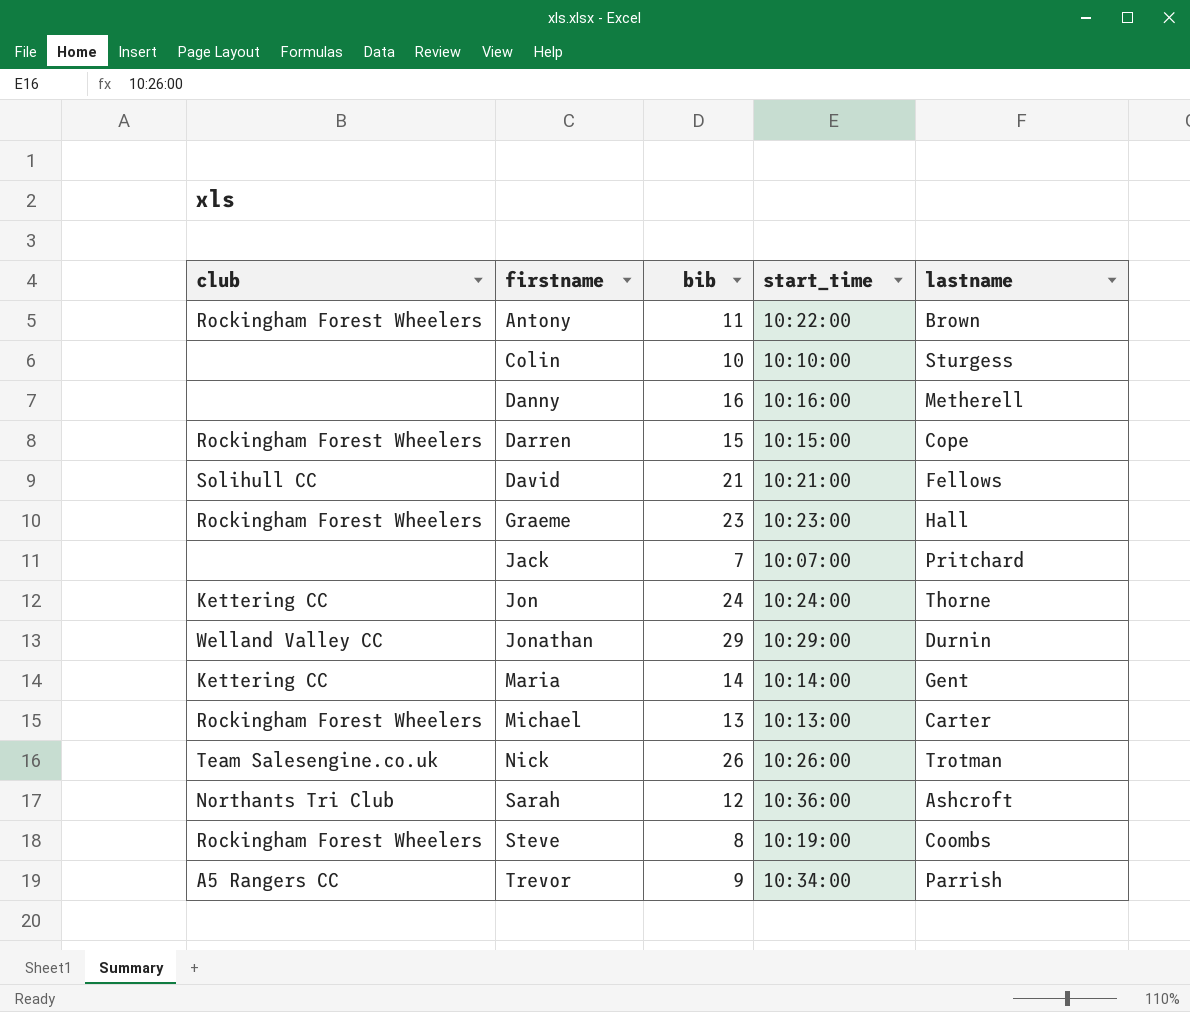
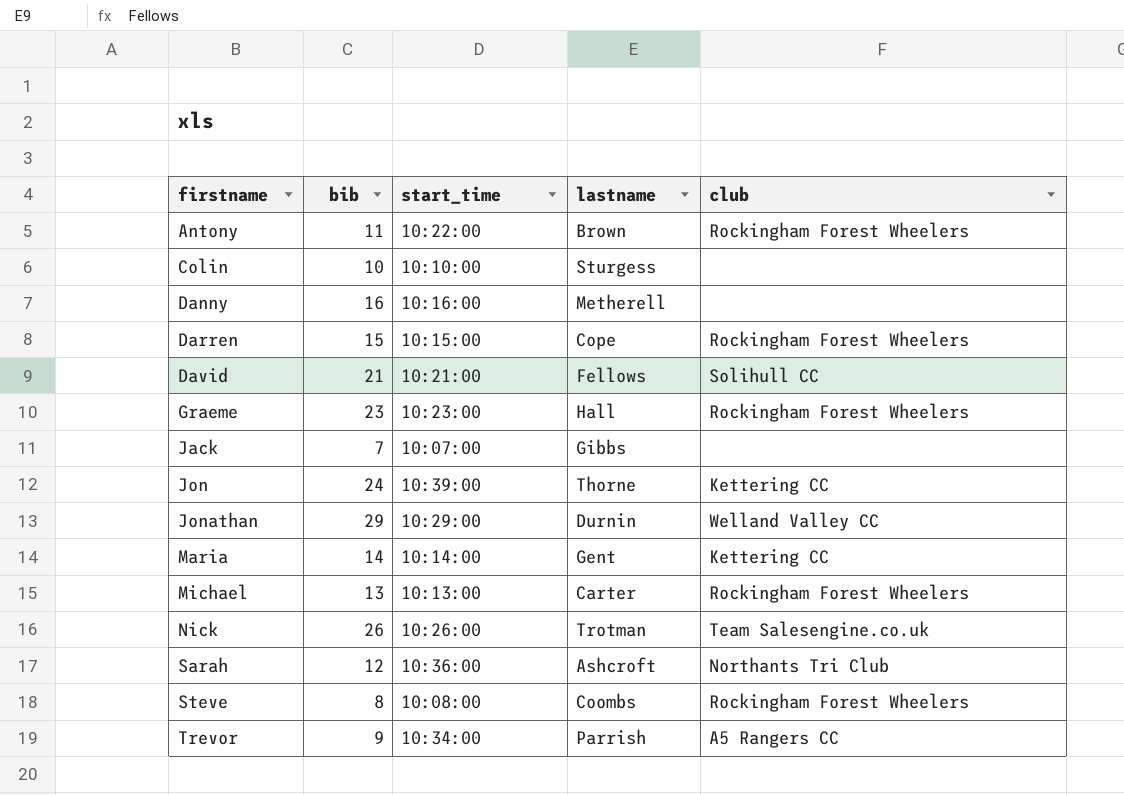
column club | position: 1 -> 5
Jack | lastname: Pritchard -> Gibbs
Jon | start_time: 10:24:00 -> 10:39:00
Steve | start_time: 10:19:00 -> 10:08:00

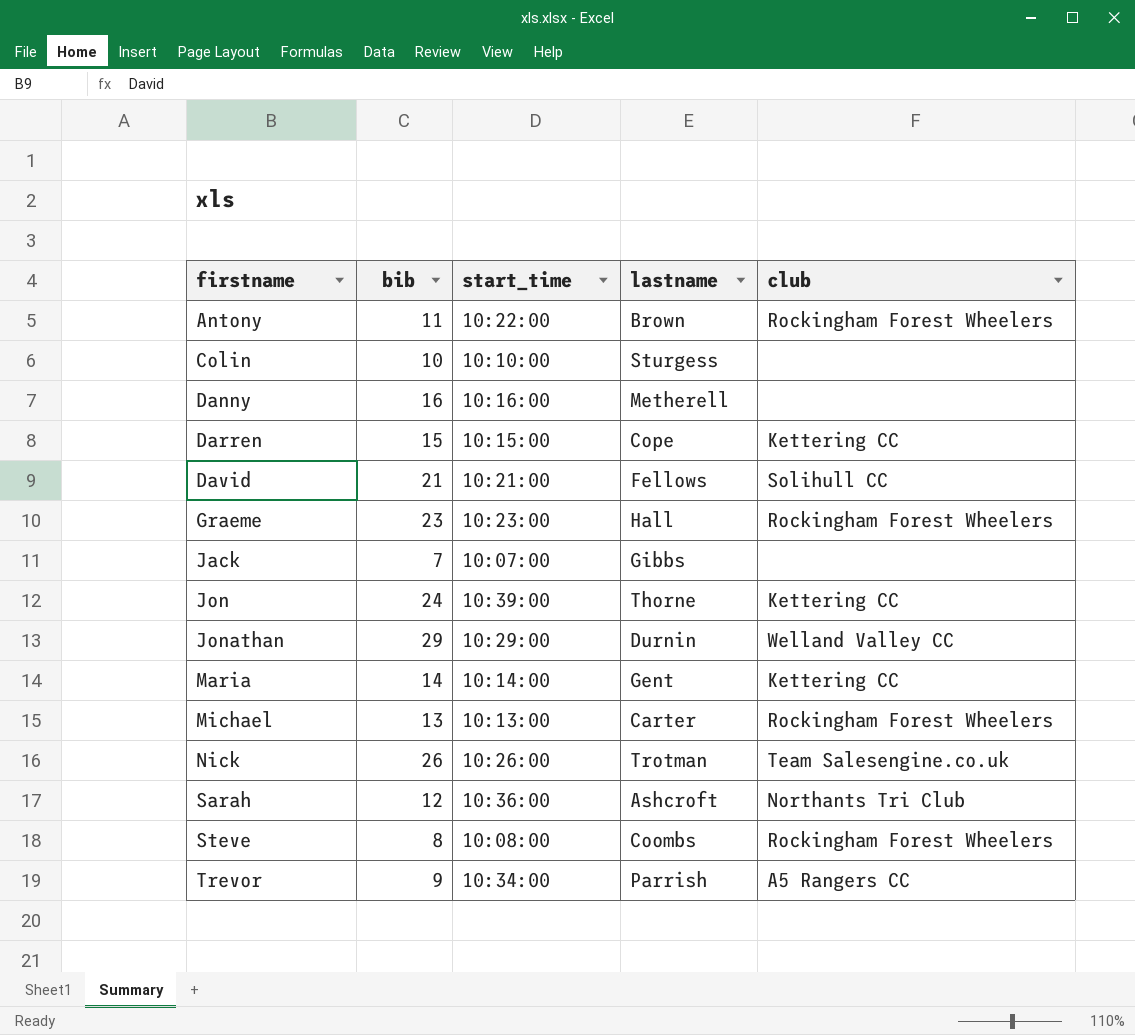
Darren | club: Rockingham Forest Wheelers -> Kettering CC

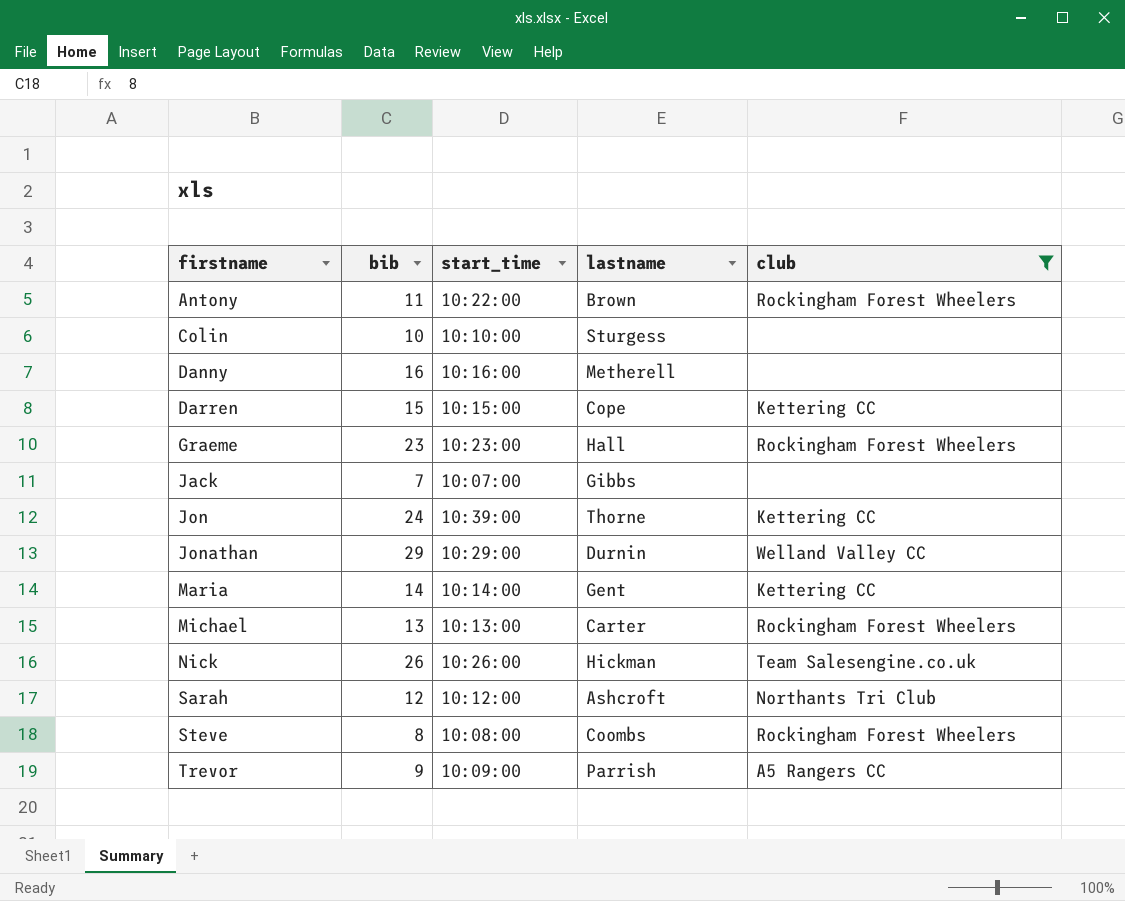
filter: none -> club != Solihull CC
Nick | lastname: Trotman -> Hickman
Sarah | start_time: 10:36:00 -> 10:12:00
Trevor | start_time: 10:34:00 -> 10:09:00

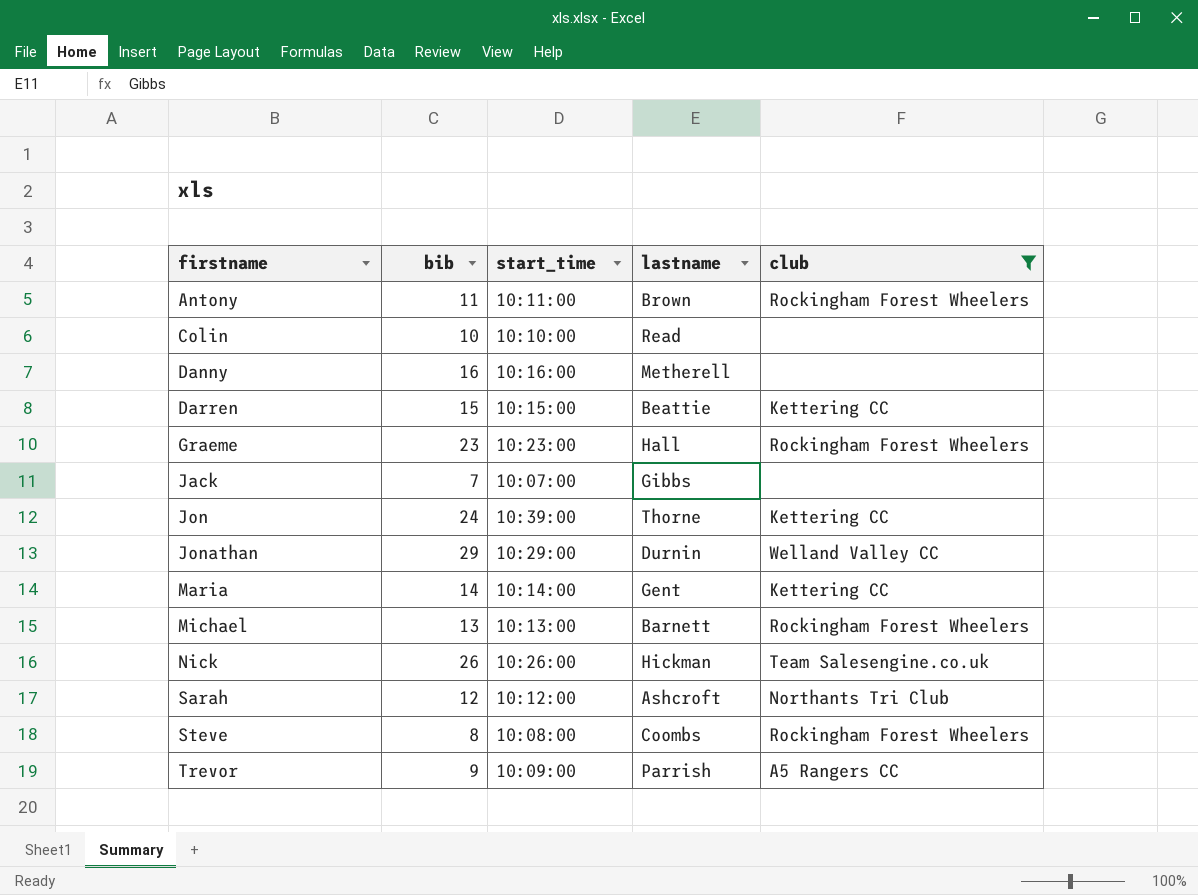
Antony | start_time: 10:22:00 -> 10:11:00
Colin | lastname: Sturgess -> Read
Darren | lastname: Cope -> Beattie
Michael | lastname: Carter -> Barnett

